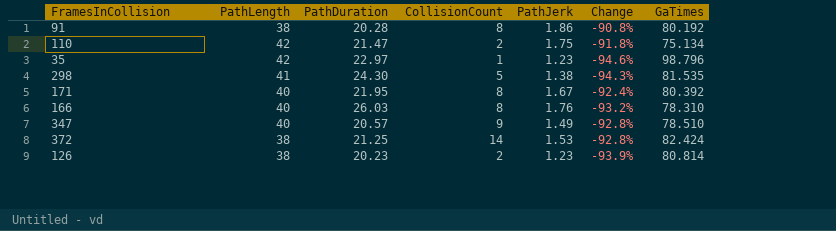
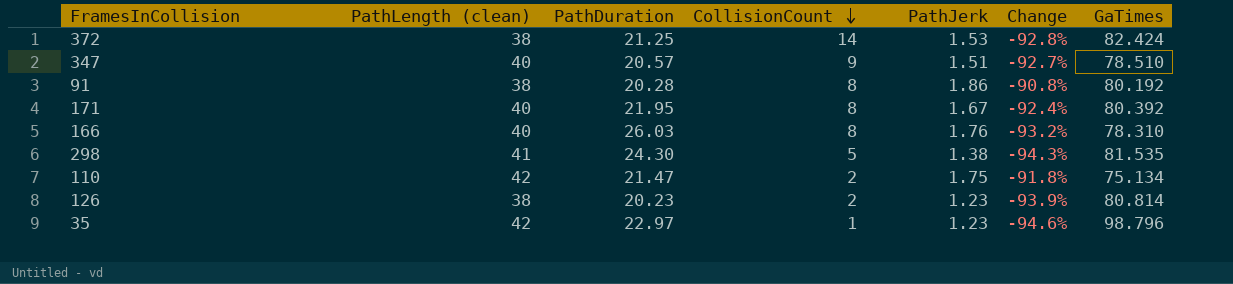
row order: none -> CollisionCount descending
column name: PathLength -> PathLength (clean)
347 | PathJerk: 1.49 -> 1.51
347 | Change: -92.8% -> -92.7%

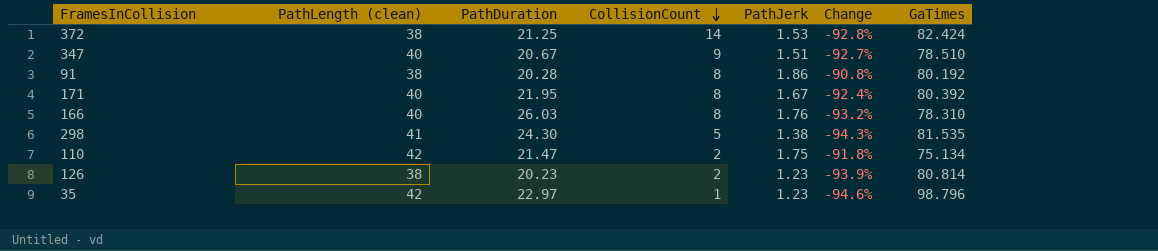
347 | PathDuration: 20.57 -> 20.67

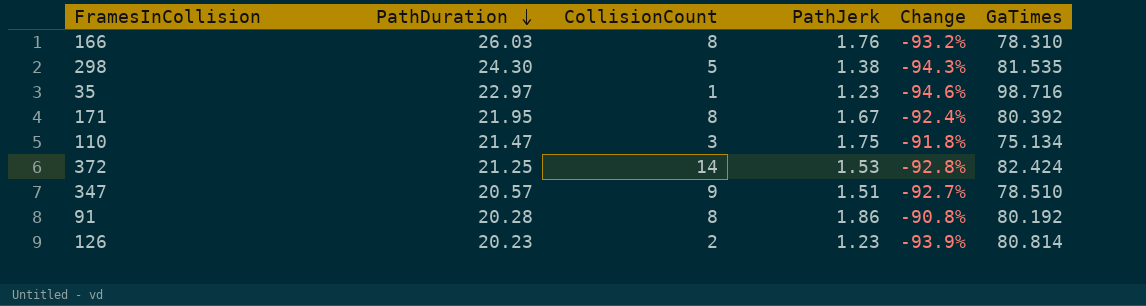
row order: CollisionCount descending -> PathDuration descending
column PathLength (clean) | position: 2 -> none
35 | GaTimes: 98.796 -> 98.716
110 | CollisionCount: 2 -> 3
347 | PathDuration: 20.67 -> 20.57

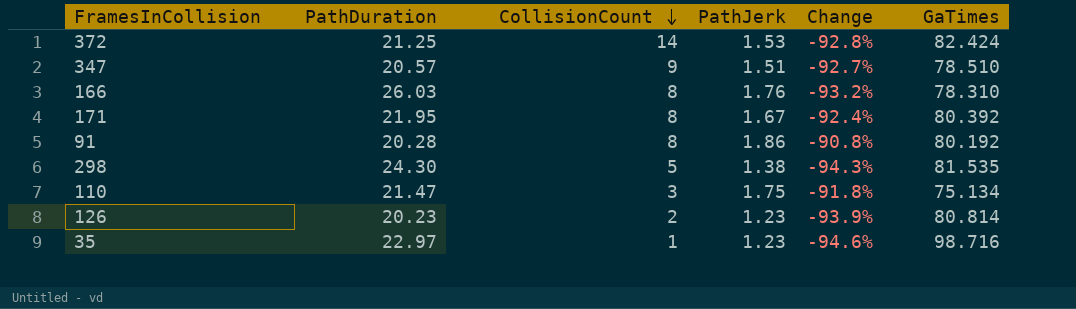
row order: PathDuration descending -> CollisionCount descending

